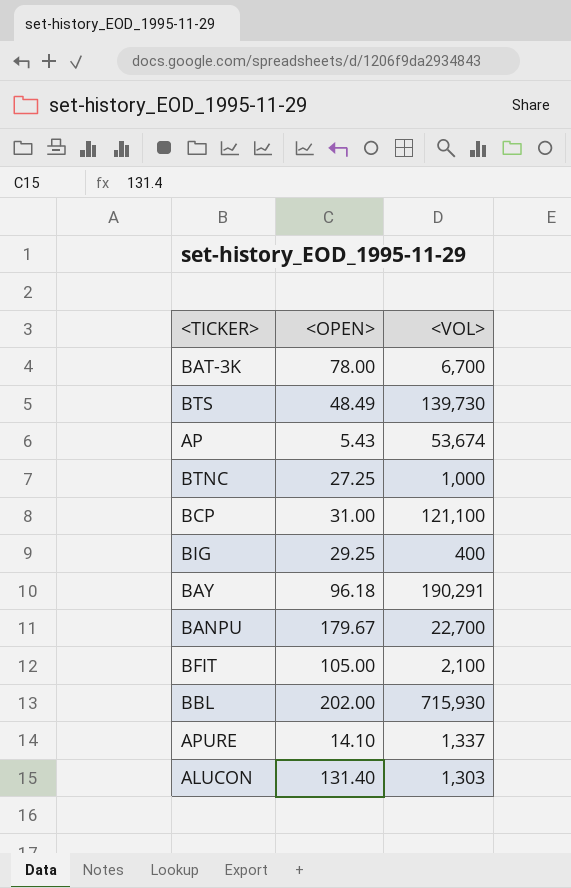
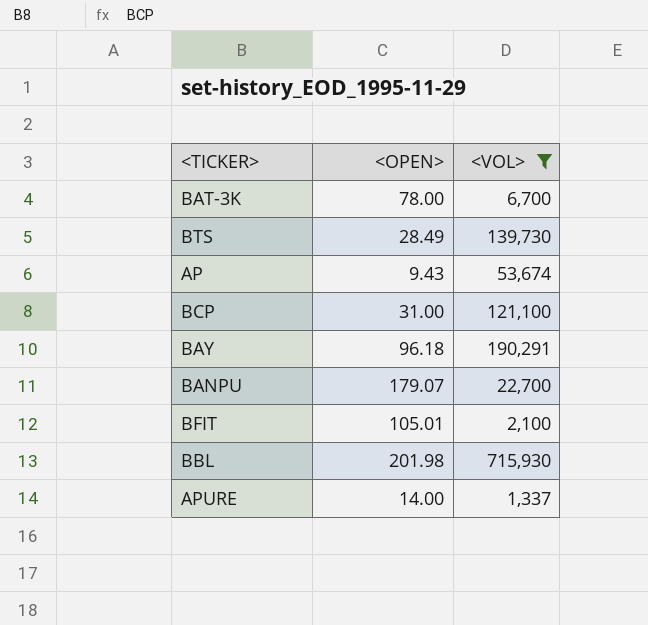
filter: none -> <VOL> >= 1,337
BTS | <OPEN>: 48.49 -> 28.49
AP | <OPEN>: 5.43 -> 9.43
BANPU | <OPEN>: 179.67 -> 179.07
BFIT | <OPEN>: 105.00 -> 105.01
BBL | <OPEN>: 202.00 -> 201.98
APURE | <OPEN>: 14.10 -> 14.00

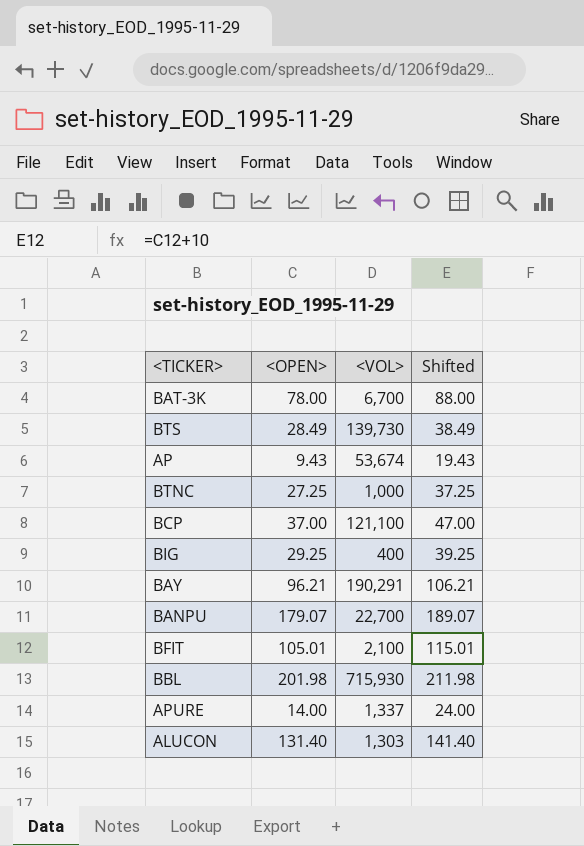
filter: <VOL> >= 1,337 -> none
column Shifted | formula: none -> [<OPEN>] + 10
BCP | <OPEN>: 31.00 -> 37.00
BAY | <OPEN>: 96.18 -> 96.21

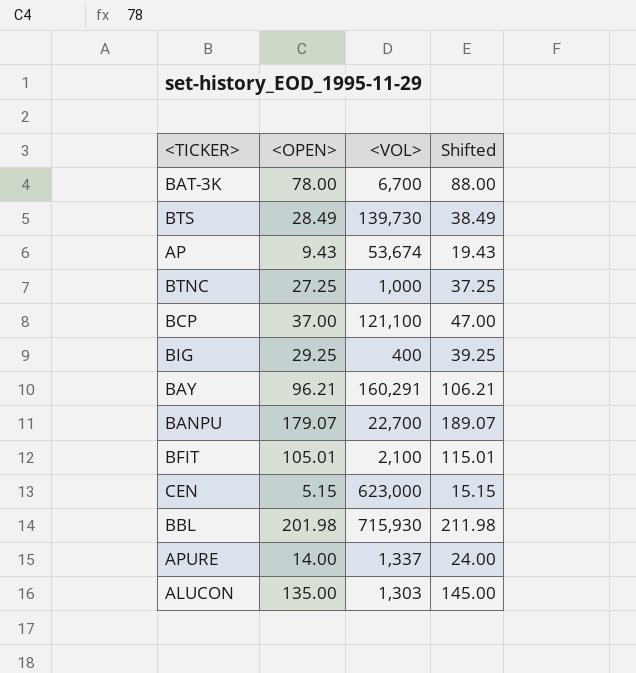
BAY | <VOL>: 190,291 -> 160,291
row CEN: none -> 5.15 | 623,000 | 15.15
ALUCON | <OPEN>: 131.40 -> 135.00
ALUCON | Shifted: 141.40 -> 145.00

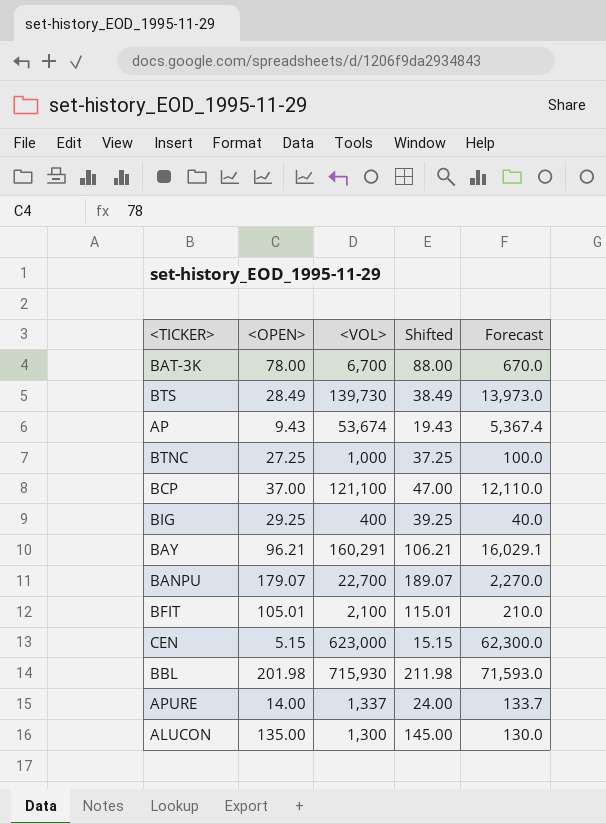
column Forecast | formula: none -> [<VOL>] * 0.1
ALUCON | <VOL>: 1,303 -> 1,300

